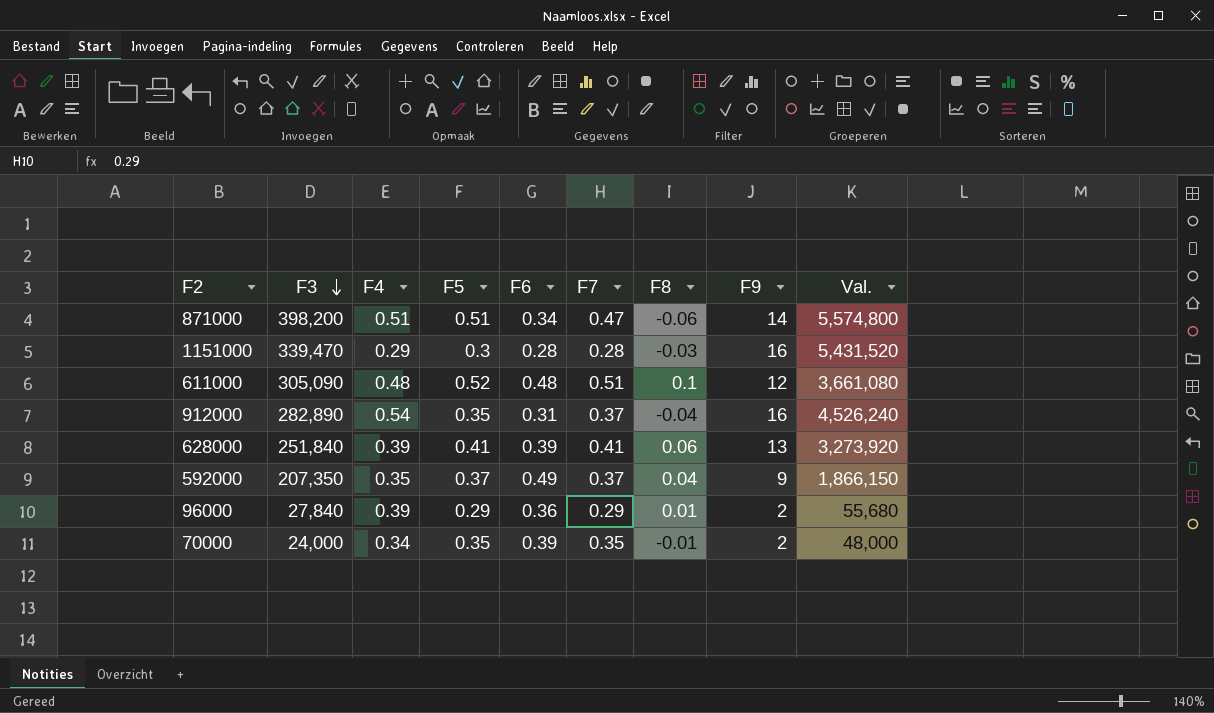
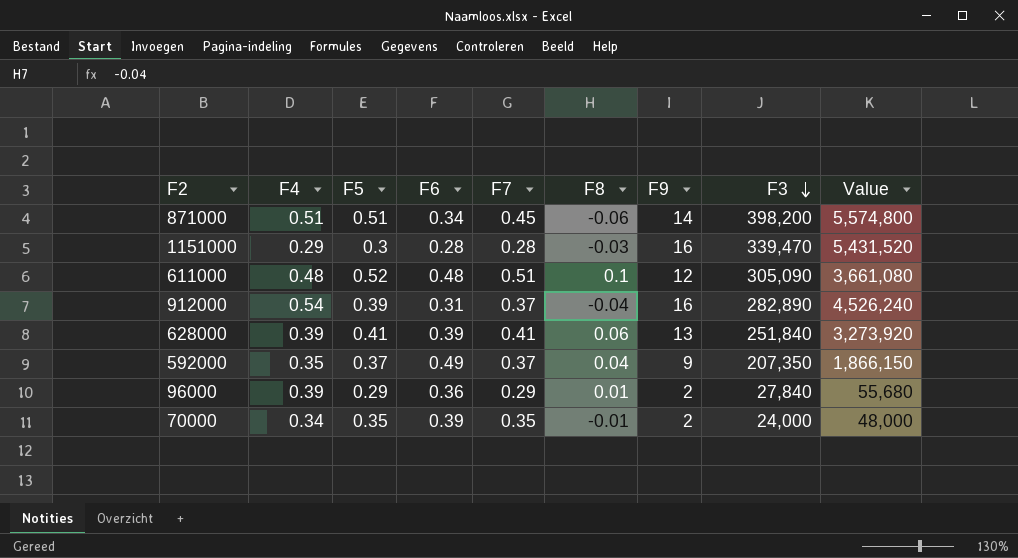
column F3 | position: 2 -> 8
column name: Val. -> Value
871000 | F7: 0.47 -> 0.45
912000 | F5: 0.35 -> 0.39

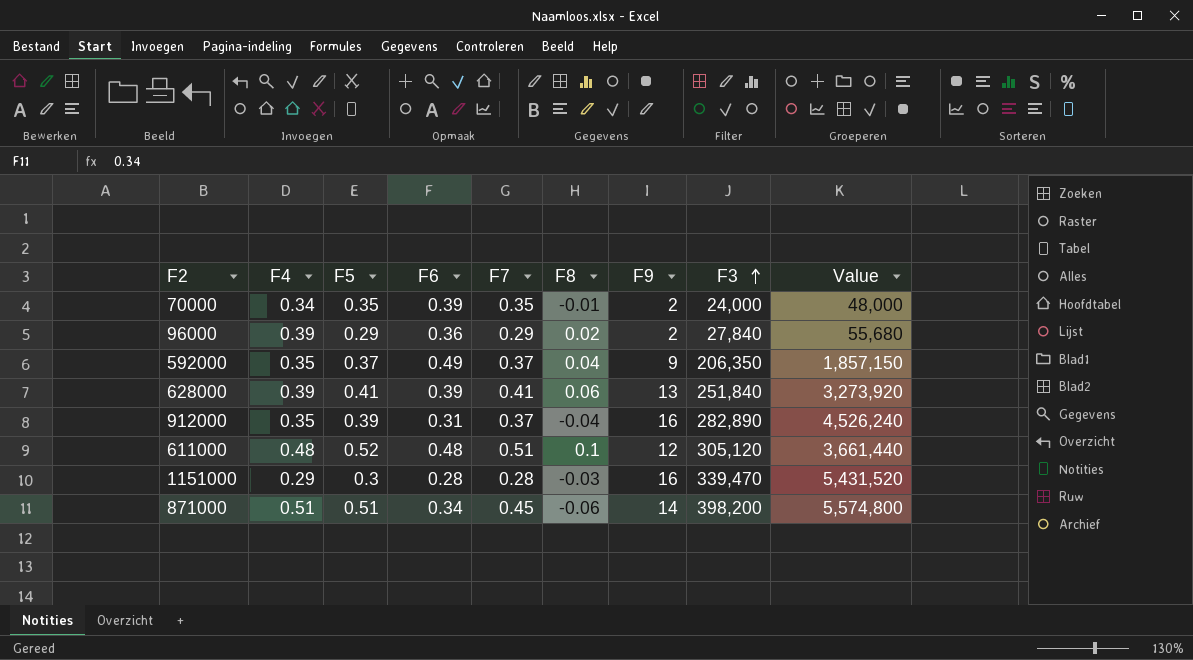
row order: F3 descending -> F3 ascending
96000 | F8: 0.01 -> 0.02
592000 | F3: 207,350 -> 206,350
592000 | Value: 1,866,150 -> 1,857,150
912000 | F4: 0.54 -> 0.35
611000 | F3: 305,090 -> 305,120
611000 | Value: 3,661,080 -> 3,661,440

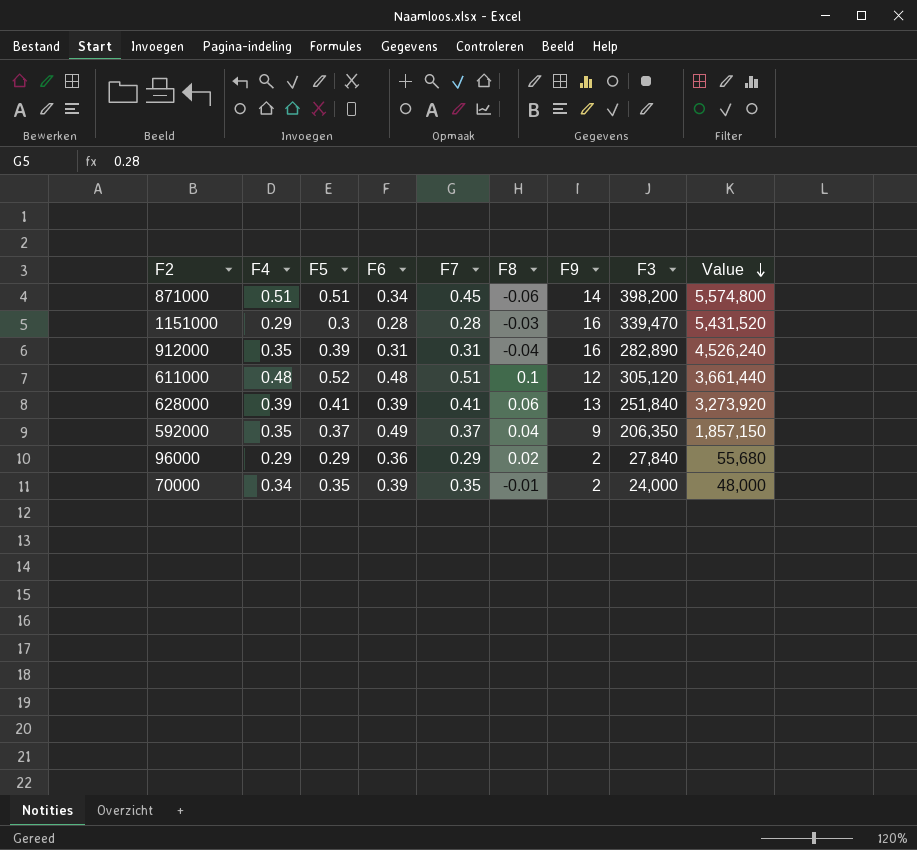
row order: F3 ascending -> Value descending
912000 | F7: 0.37 -> 0.31
96000 | F4: 0.39 -> 0.29

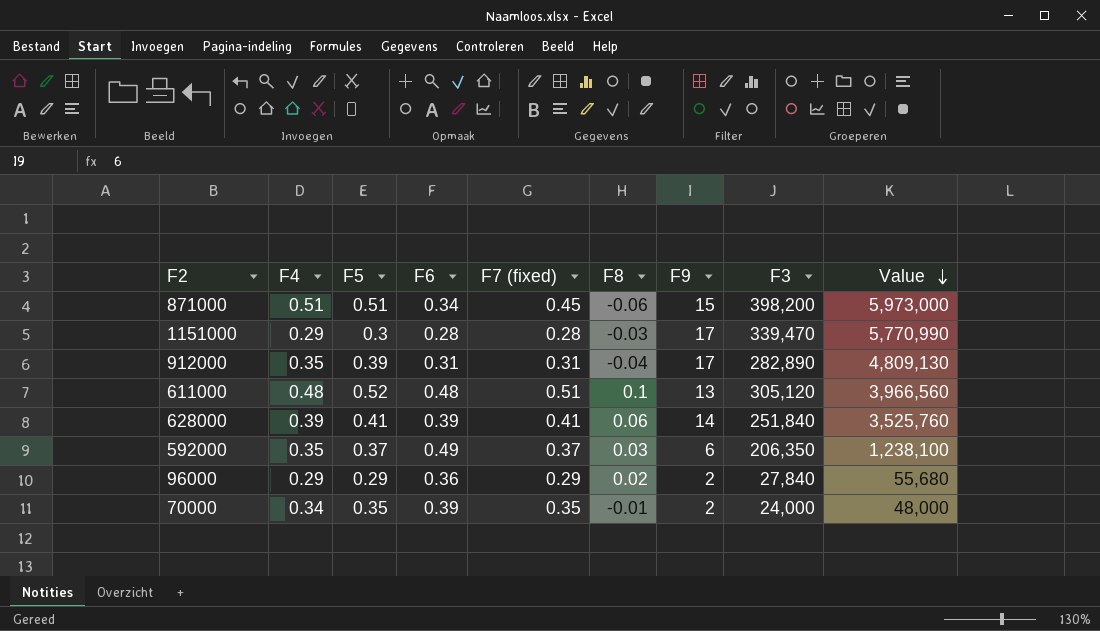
column name: F7 -> F7 (fixed)
871000 | F9: 14 -> 15
871000 | Value: 5,574,800 -> 5,973,000
1151000 | F9: 16 -> 17
1151000 | Value: 5,431,520 -> 5,770,990
912000 | F9: 16 -> 17
912000 | Value: 4,526,240 -> 4,809,130
611000 | F9: 12 -> 13
611000 | Value: 3,661,440 -> 3,966,560
628000 | F9: 13 -> 14
628000 | Value: 3,273,920 -> 3,525,760
592000 | F8: 0.04 -> 0.03
592000 | F9: 9 -> 6
592000 | Value: 1,857,150 -> 1,238,100

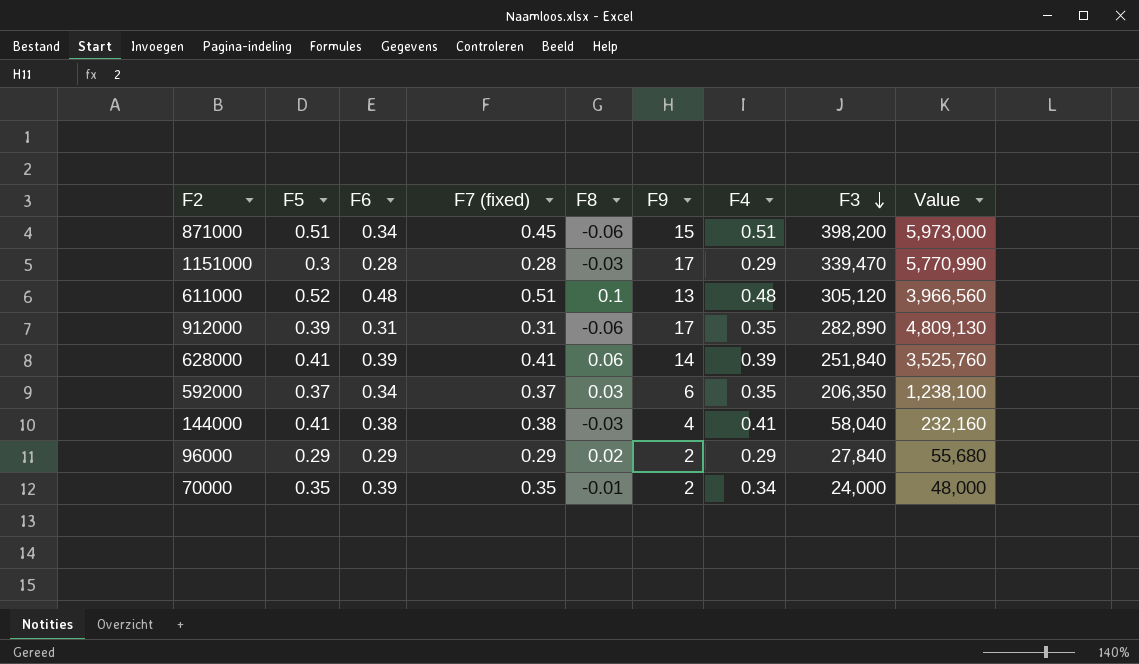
row order: Value descending -> F3 descending
column F4 | position: 2 -> 7
912000 | F8: -0.04 -> -0.06
592000 | F6: 0.49 -> 0.34
row 144000: none -> 0.41 | 0.38 | 0.38 | -0.03 | 4 | 0.41 | 58,040 | 232,160
96000 | F6: 0.36 -> 0.29

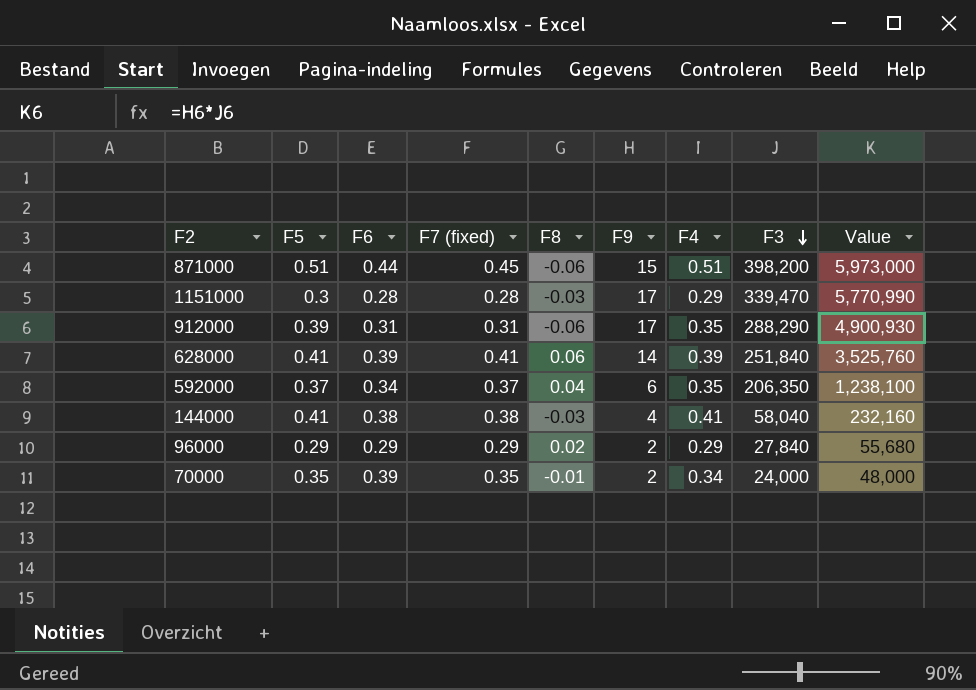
row 611000: 0.52 | 0.48 | 0.51 | 0.1 | 13 | 0.48 | 305,120 | 3,966,560 -> none
871000 | F6: 0.34 -> 0.44
912000 | F3: 282,890 -> 288,290
912000 | Value: 4,809,130 -> 4,900,930
592000 | F8: 0.03 -> 0.04

